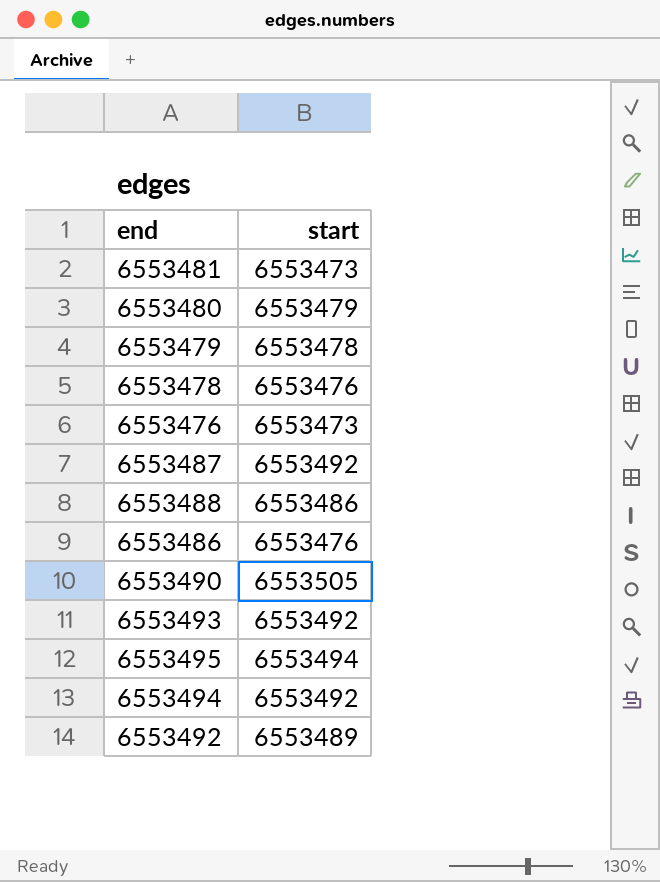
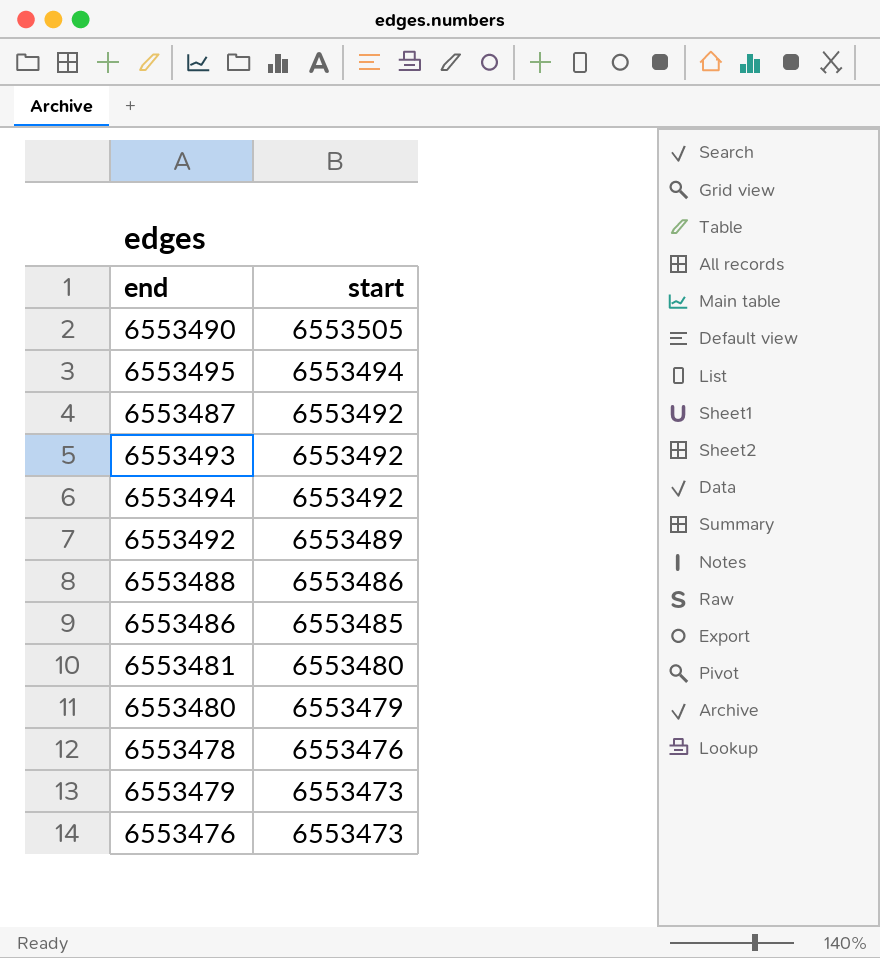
row order: none -> start descending
6553486 | start: 6553476 -> 6553485
6553481 | start: 6553473 -> 6553480
6553479 | start: 6553478 -> 6553473

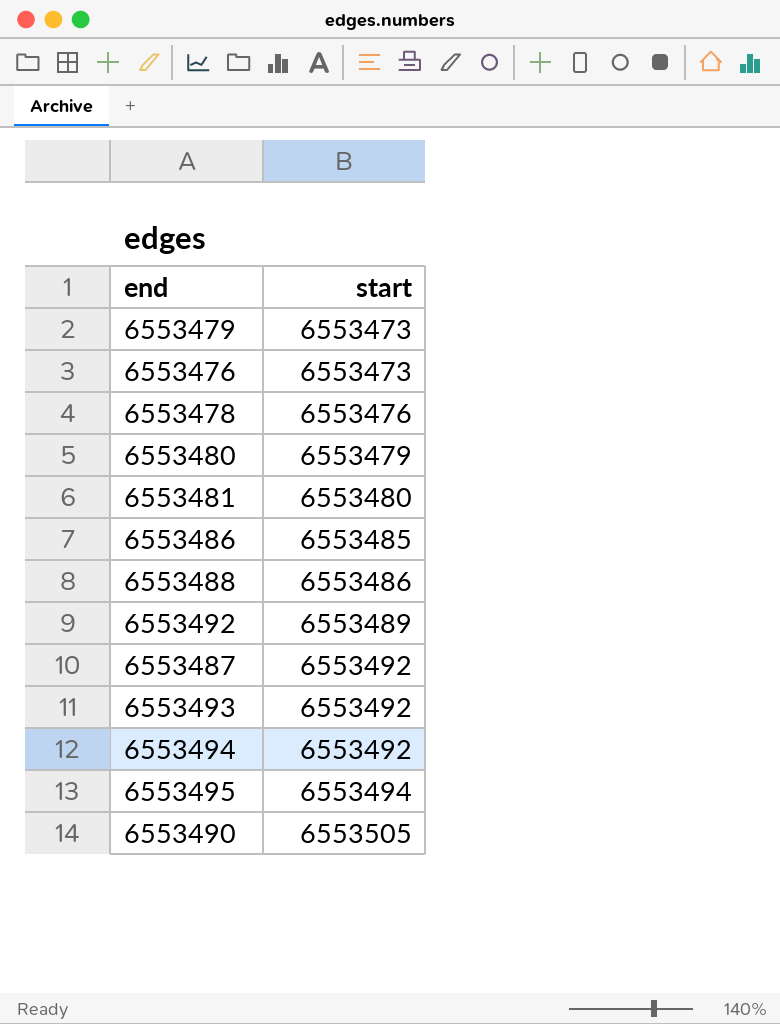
row order: start descending -> start ascending

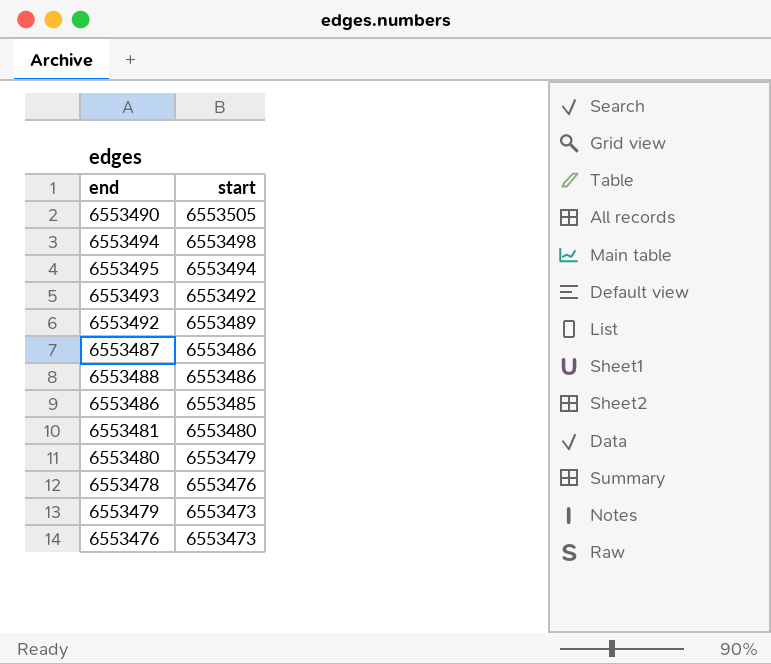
row order: start ascending -> start descending
6553494 | start: 6553492 -> 6553498
6553487 | start: 6553492 -> 6553486

